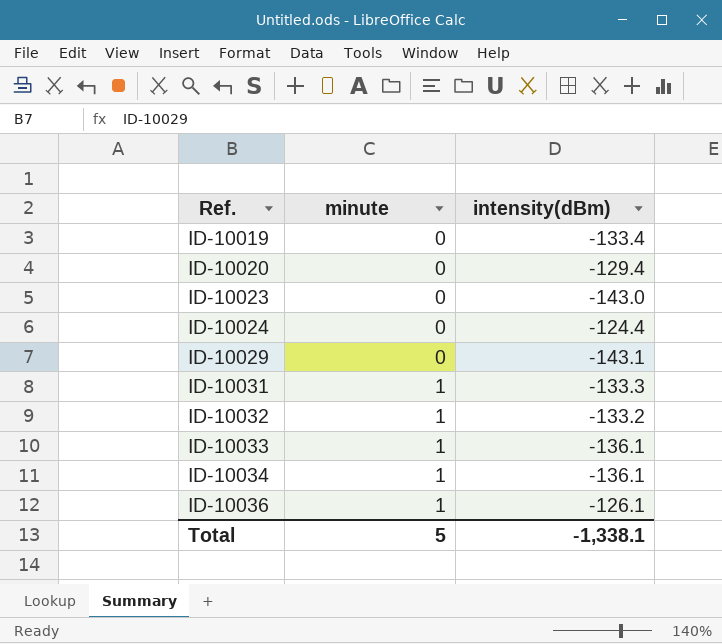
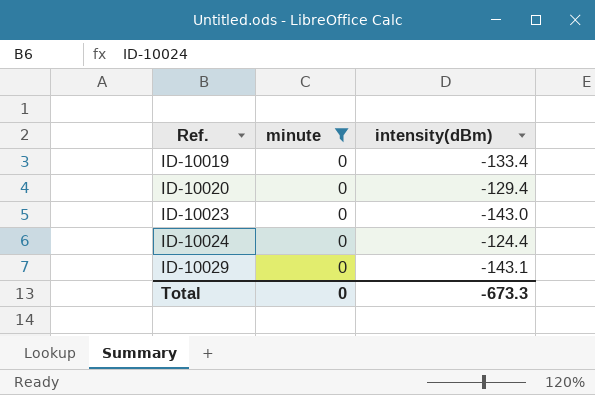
filter: none -> minute = 0
Total | minute: 5 -> 0
Total | intensity(dBm): -1,338.1 -> -673.3

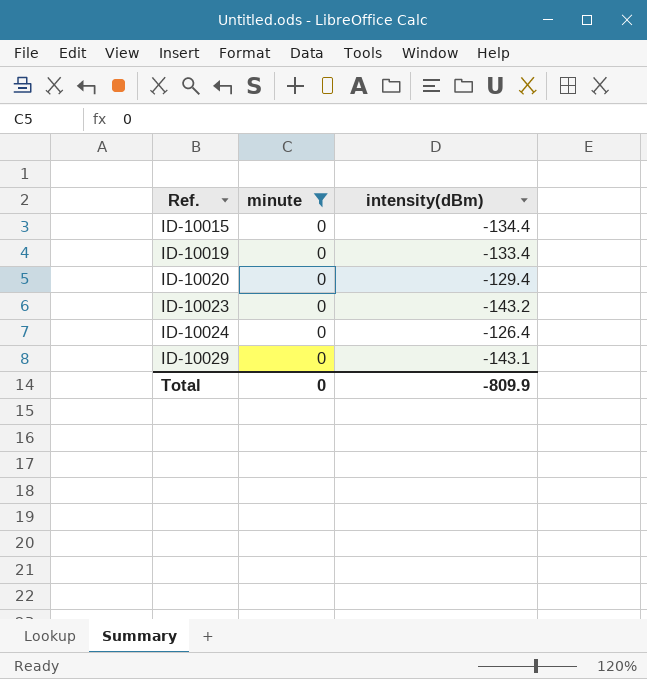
row ID-10015: none -> 0 | -134.4
ID-10023 | intensity(dBm): -143.0 -> -143.2
ID-10024 | intensity(dBm): -124.4 -> -126.4
Total | intensity(dBm): -673.3 -> -809.9

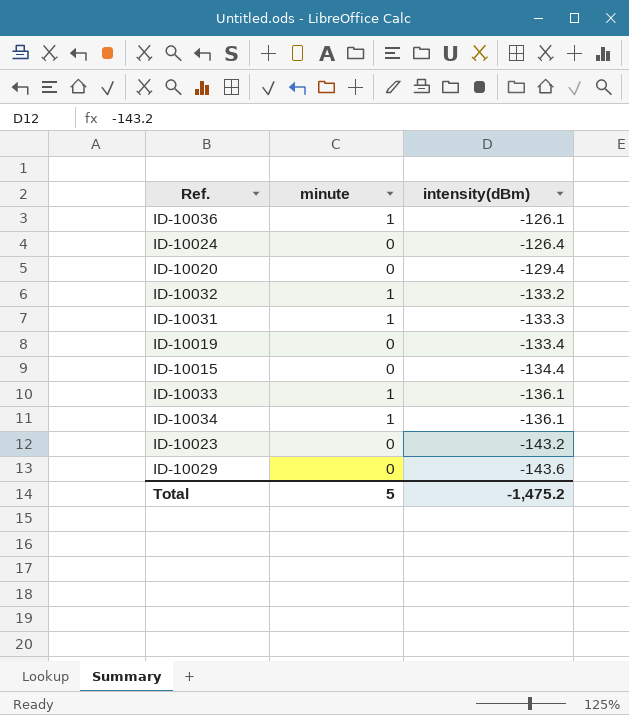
filter: minute = 0 -> none
row order: Ref. ascending -> intensity(dBm) descending
ID-10029 | intensity(dBm): -143.1 -> -143.6
Total | minute: 0 -> 5
Total | intensity(dBm): -809.9 -> -1,475.2

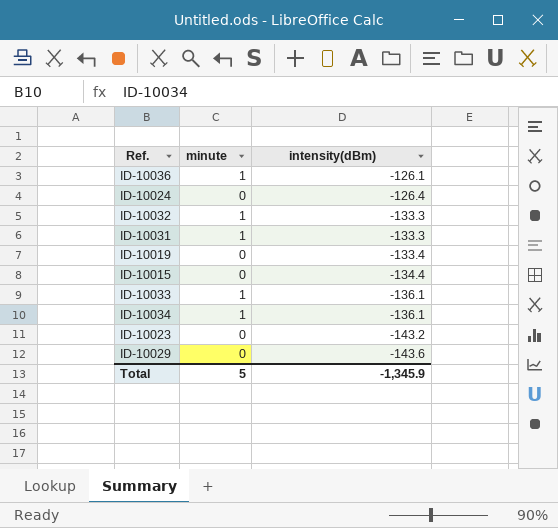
row ID-10020: 0 | -129.4 -> none
ID-10032 | intensity(dBm): -133.2 -> -133.3
Total | intensity(dBm): -1,475.2 -> -1,345.9

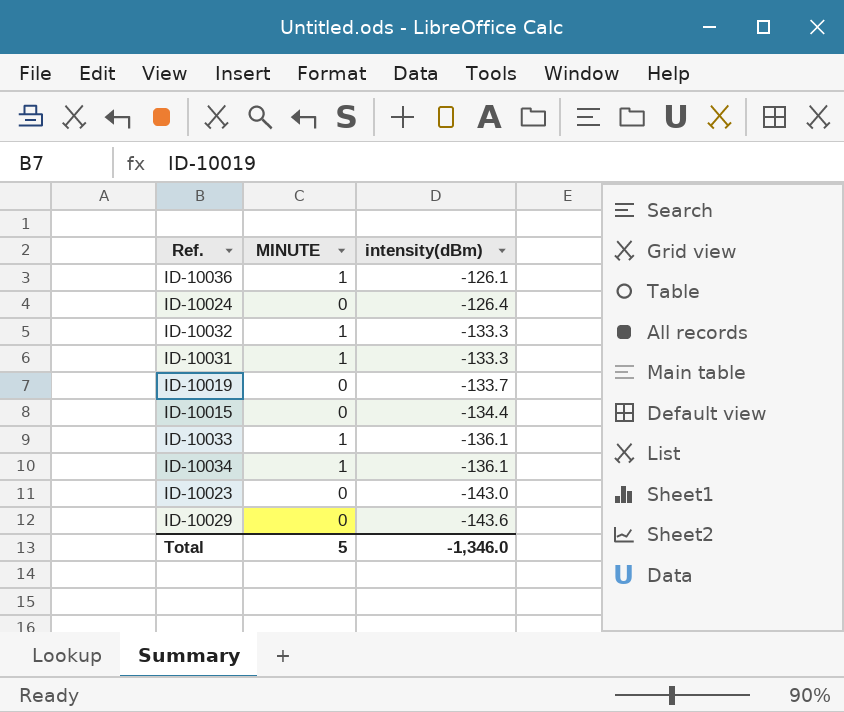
column name: minute -> MINUTE
ID-10019 | intensity(dBm): -133.4 -> -133.7
ID-10023 | intensity(dBm): -143.2 -> -143.0
Total | intensity(dBm): -1,345.9 -> -1,346.0

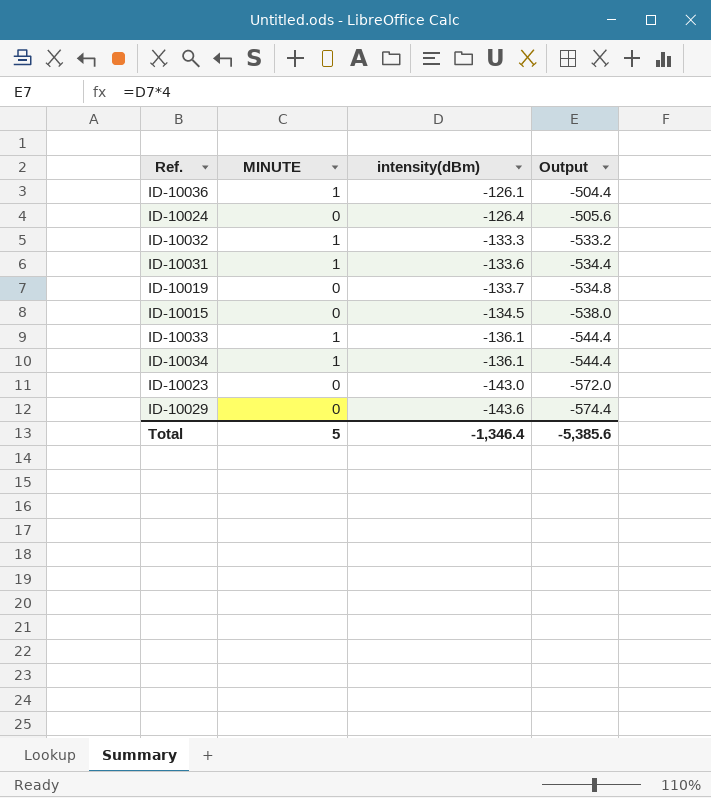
column Output | formula: none -> [intensity(dBm)] * 4
ID-10031 | intensity(dBm): -133.3 -> -133.6
ID-10015 | intensity(dBm): -134.4 -> -134.5
Total | intensity(dBm): -1,346.0 -> -1,346.4

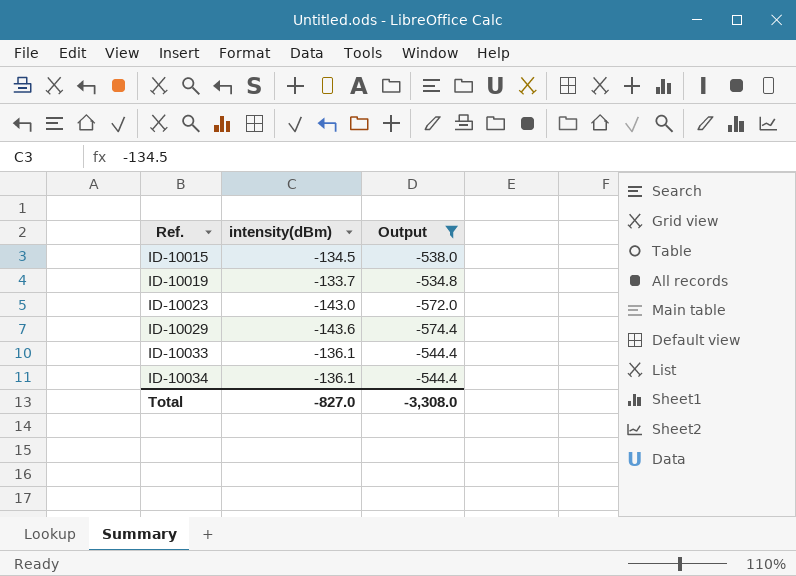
filter: none -> Output <= -534.8
row order: intensity(dBm) descending -> Ref. ascending
column MINUTE | position: 2 -> none
Total | intensity(dBm): -1,346.4 -> -827.0
Total | Output: -5,385.6 -> -3,308.0

